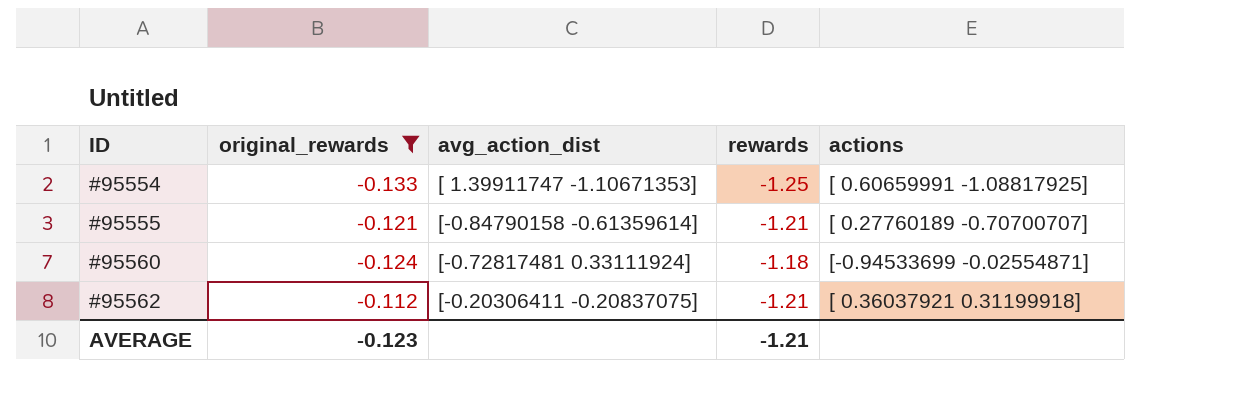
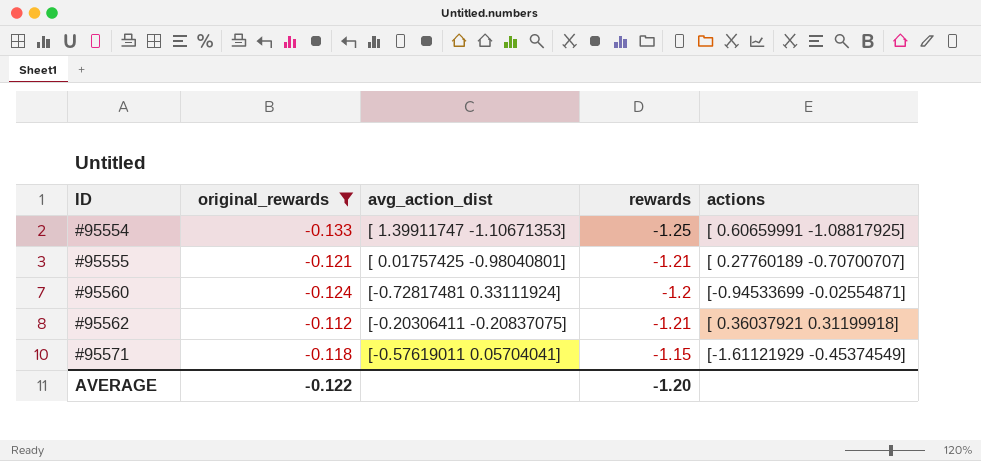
#95555 | avg_action_dist: [-0.84790158 -0.61359614] -> [ 0.01757425 -0.98040801]
#95560 | rewards: -1.18 -> -1.2
row #95571: none -> -0.118 | [-0.57619011 0.05704041] | -1.15 | [-1.61121929 -0.45374549]
AVERAGE | original_rewards: -0.123 -> -0.122
AVERAGE | rewards: -1.21 -> -1.20

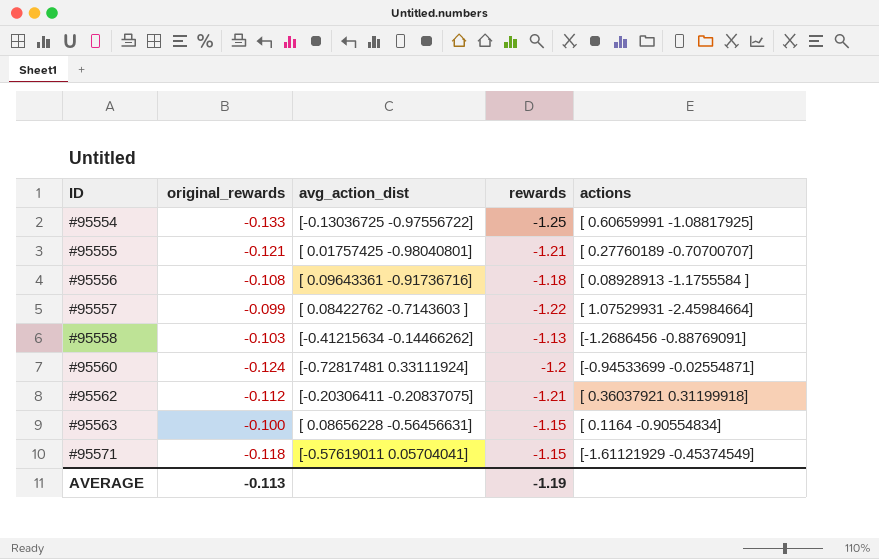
filter: original_rewards <= -0.112 -> none
#95554 | avg_action_dist: [ 1.39911747 -1.10671353] -> [-0.13036725 -0.97556722]
AVERAGE | original_rewards: -0.122 -> -0.113
AVERAGE | rewards: -1.20 -> -1.19

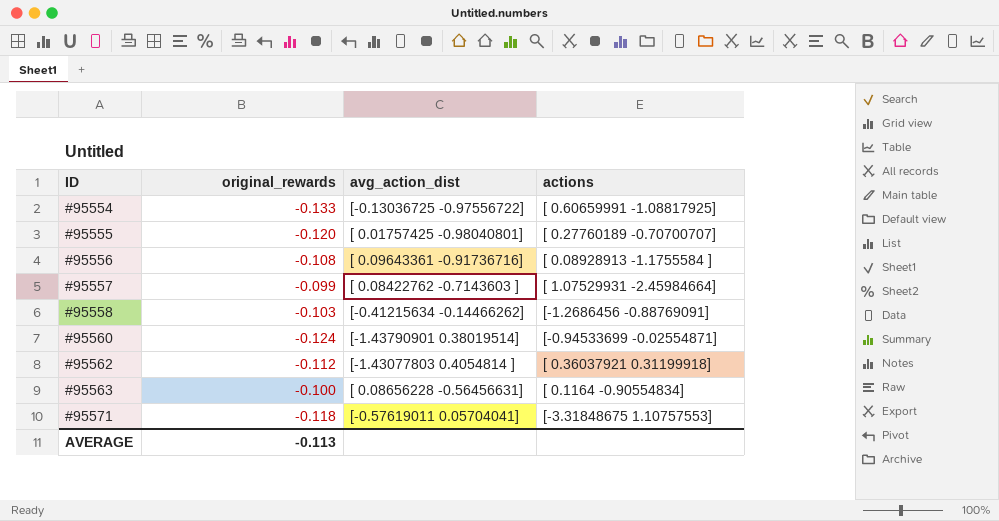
column rewards | position: 4 -> none
#95555 | original_rewards: -0.121 -> -0.120
#95560 | avg_action_dist: [-0.72817481 0.33111924] -> [-1.43790901 0.38019514]
#95562 | avg_action_dist: [-0.20306411 -0.20837075] -> [-1.43077803 0.4054814 ]
#95571 | actions: [-1.61121929 -0.45374549] -> [-3.31848675 1.10757553]

